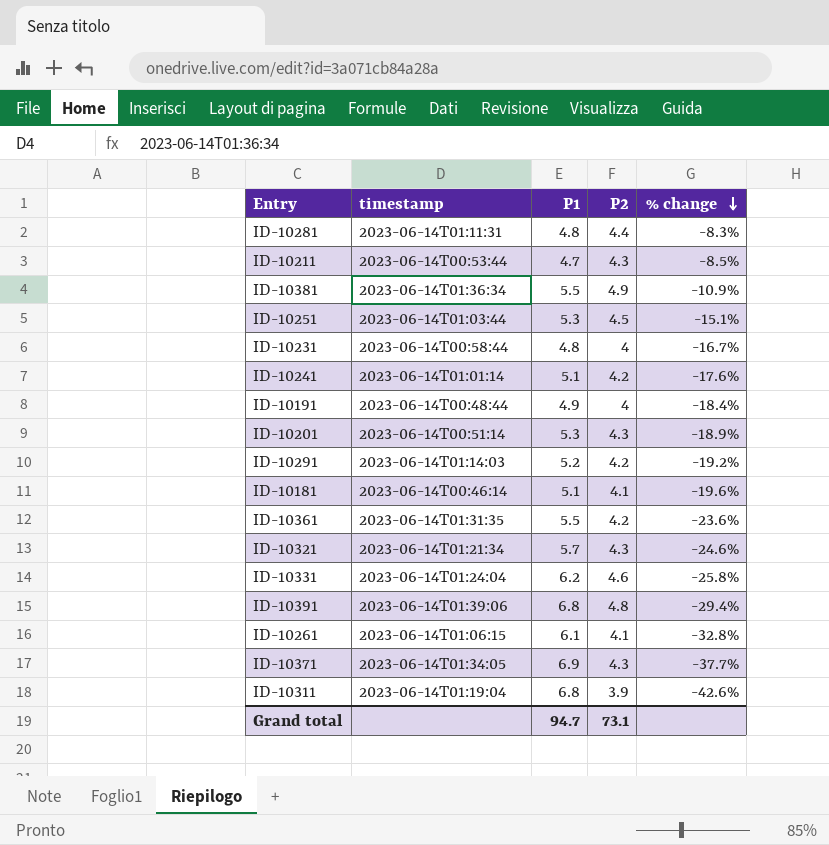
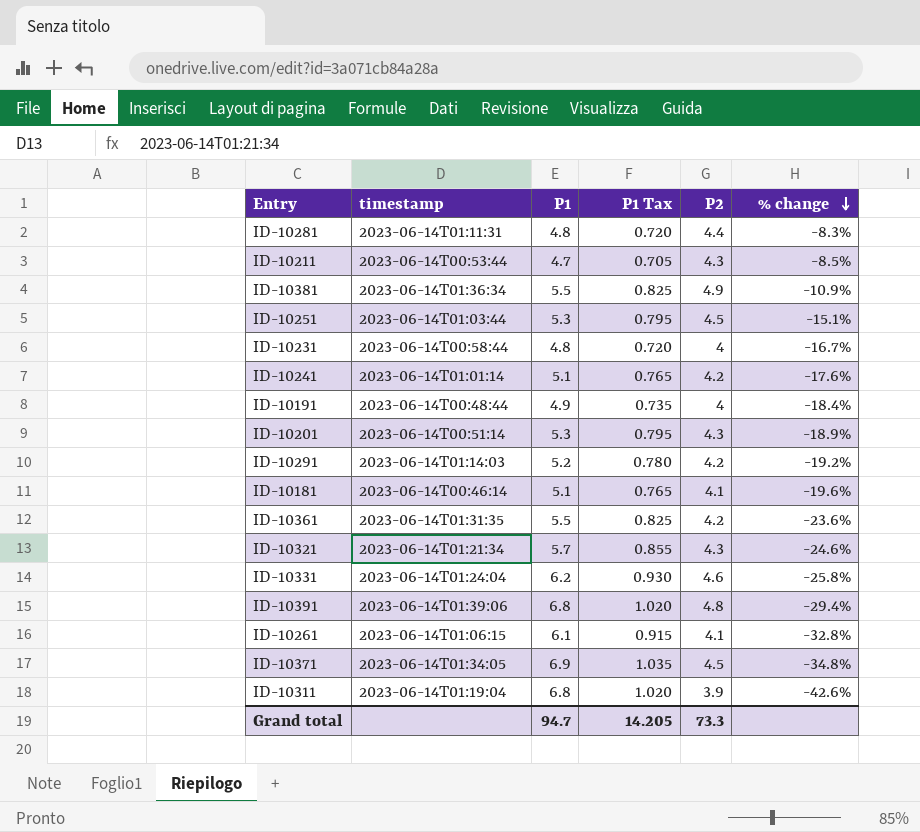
column P1 Tax | formula: none -> [P1] * 0.15
ID-10371 | P2: 4.3 -> 4.5
ID-10371 | % change: -37.7% -> -34.8%
Grand total | P2: 73.1 -> 73.3

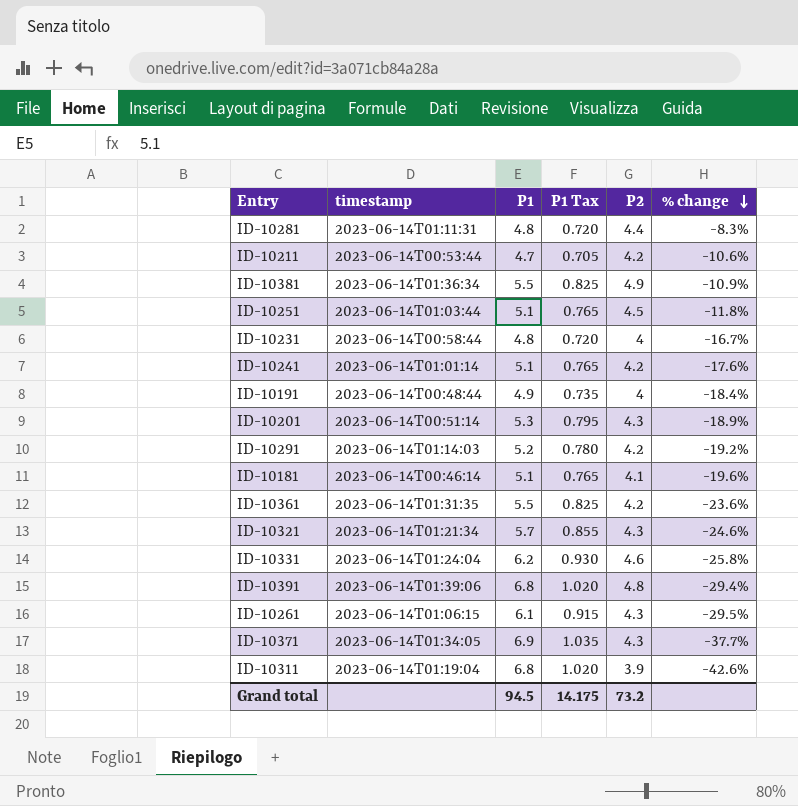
ID-10211 | P2: 4.3 -> 4.2
ID-10211 | % change: -8.5% -> -10.6%
ID-10251 | P1: 5.3 -> 5.1
ID-10251 | P1 Tax: 0.795 -> 0.765
ID-10251 | % change: -15.1% -> -11.8%
ID-10261 | P2: 4.1 -> 4.3
ID-10261 | % change: -32.8% -> -29.5%
ID-10371 | P2: 4.5 -> 4.3
ID-10371 | % change: -34.8% -> -37.7%
Grand total | P1: 94.7 -> 94.5
Grand total | P1 Tax: 14.205 -> 14.175
Grand total | P2: 73.3 -> 73.2

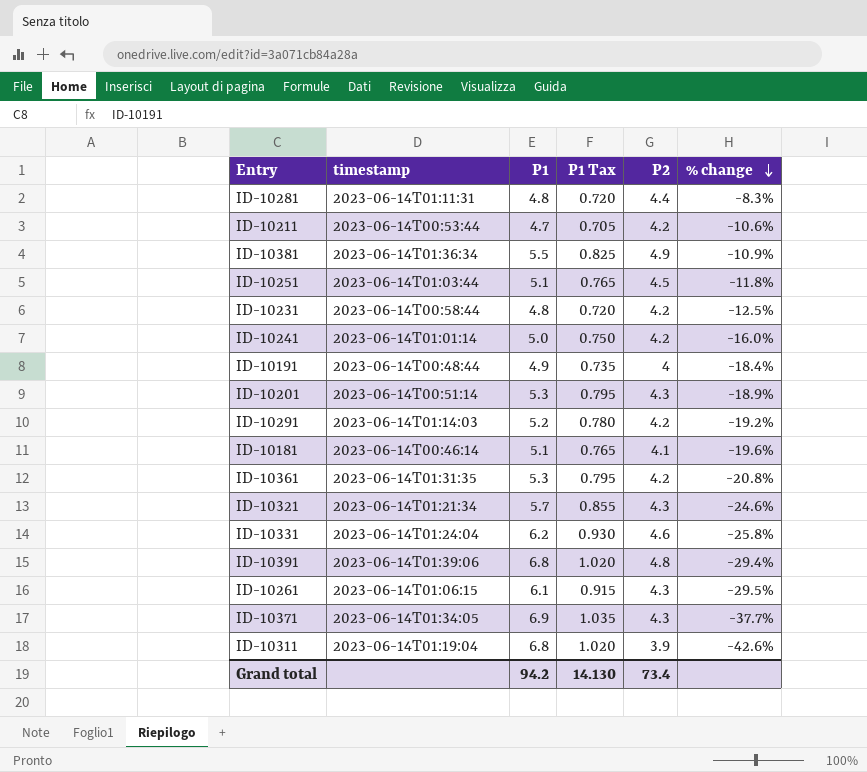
ID-10231 | P2: 4 -> 4.2
ID-10231 | % change: -16.7% -> -12.5%
ID-10241 | P1: 5.1 -> 5.0
ID-10241 | P1 Tax: 0.765 -> 0.750
ID-10241 | % change: -17.6% -> -16.0%
ID-10361 | P1: 5.5 -> 5.3
ID-10361 | P1 Tax: 0.825 -> 0.795
ID-10361 | % change: -23.6% -> -20.8%
Grand total | P1: 94.5 -> 94.2
Grand total | P1 Tax: 14.175 -> 14.130
Grand total | P2: 73.2 -> 73.4

